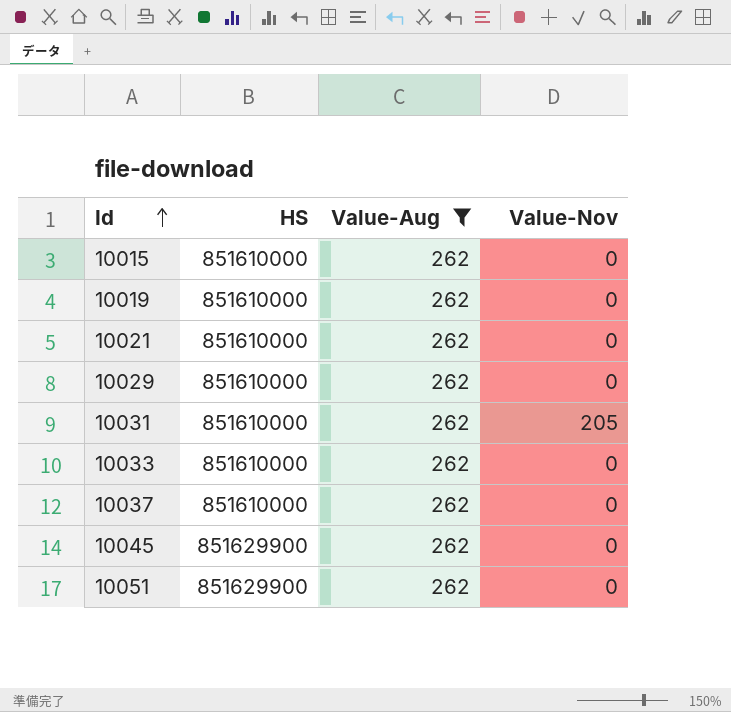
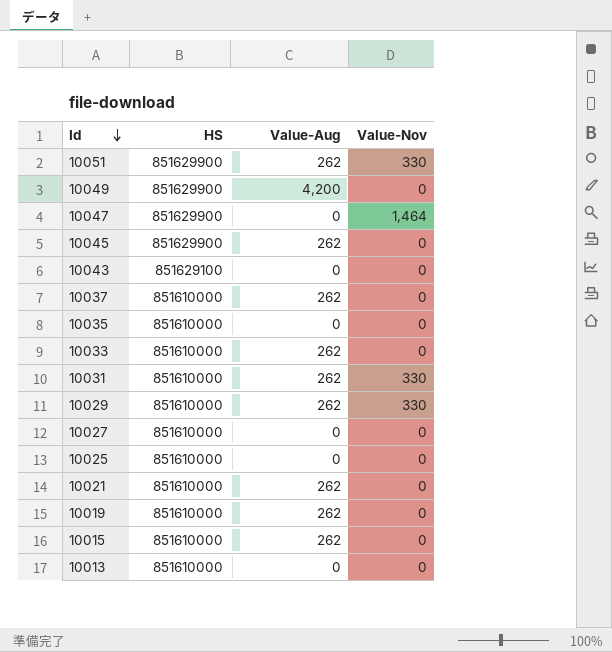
filter: Value-Aug = 262 -> none
row order: Id ascending -> Id descending
10051 | Value-Nov: 0 -> 330
10031 | Value-Nov: 205 -> 330
10029 | Value-Nov: 0 -> 330

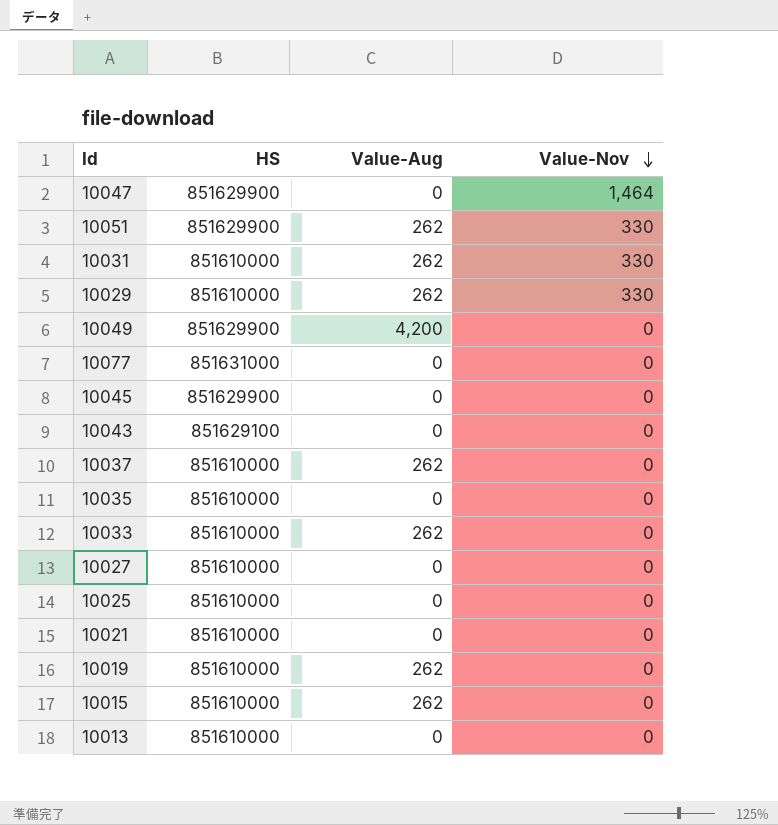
row order: Id descending -> Value-Nov descending
row 10077: none -> 851631000 | 0 | 0
10045 | Value-Aug: 262 -> 0
10021 | Value-Aug: 262 -> 0

